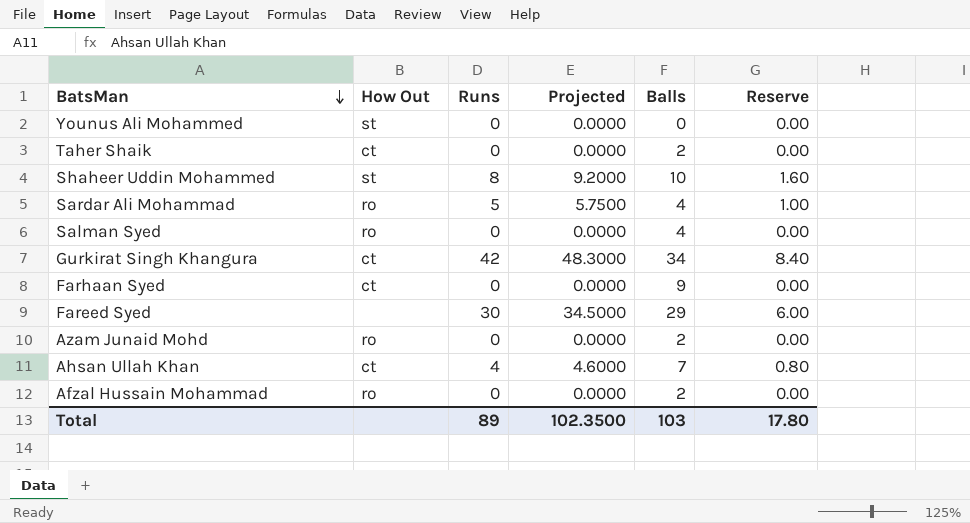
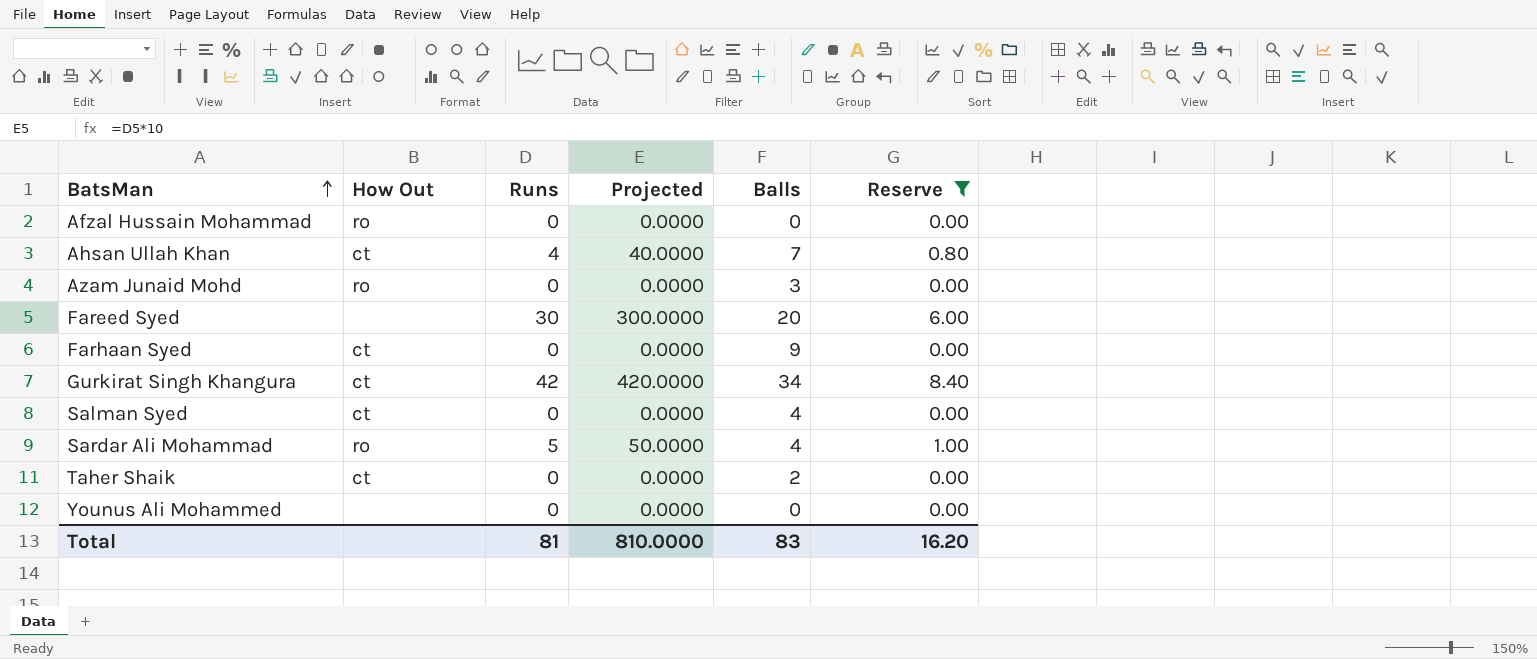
filter: none -> Reserve != 1.60
row order: BatsMan descending -> BatsMan ascending
column Projected | formula: [Runs] * 1.15 -> [Runs] * 10
Afzal Hussain Mohammad | Balls: 2 -> 0
Azam Junaid Mohd | Balls: 2 -> 3
Fareed Syed | Balls: 29 -> 20
Salman Syed | How Out: ro -> ct
Younus Ali Mohammed | How Out: st -> none
Total | Runs: 89 -> 81
Total | Projected: 102.3500 -> 810.0000
Total | Balls: 103 -> 83
Total | Reserve: 17.80 -> 16.20

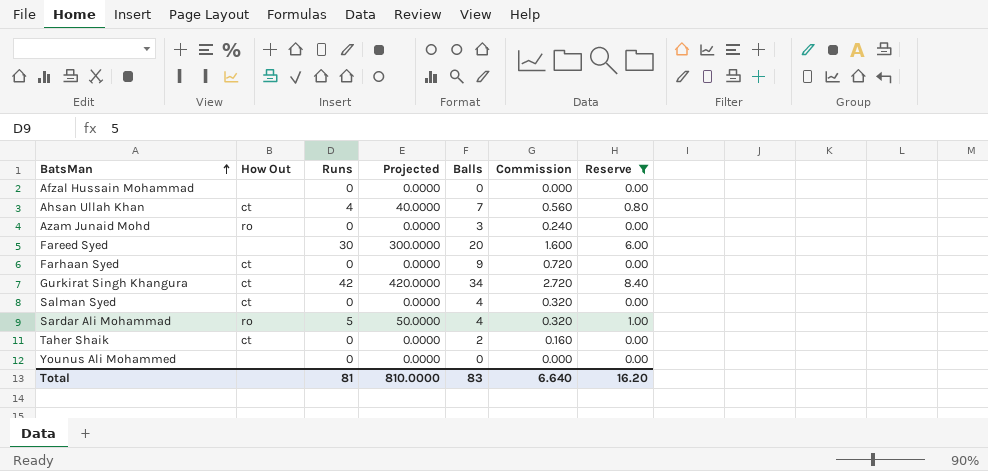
column Commission | formula: none -> [Balls] * 0.08
Afzal Hussain Mohammad | How Out: ro -> none

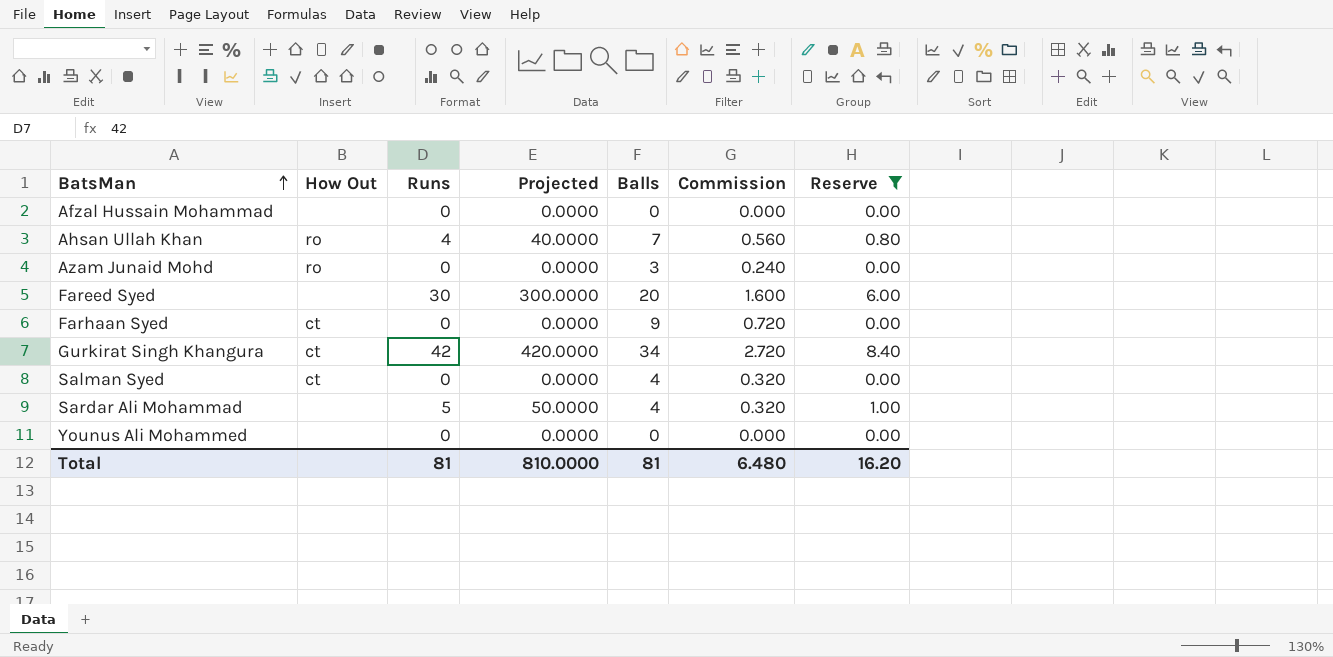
row Taher Shaik: ct | 0 | 0.0000 | 2 | 0.160 | 0.00 -> none
Ahsan Ullah Khan | How Out: ct -> ro
Sardar Ali Mohammad | How Out: ro -> none
Total | Balls: 83 -> 81
Total | Commission: 6.640 -> 6.480

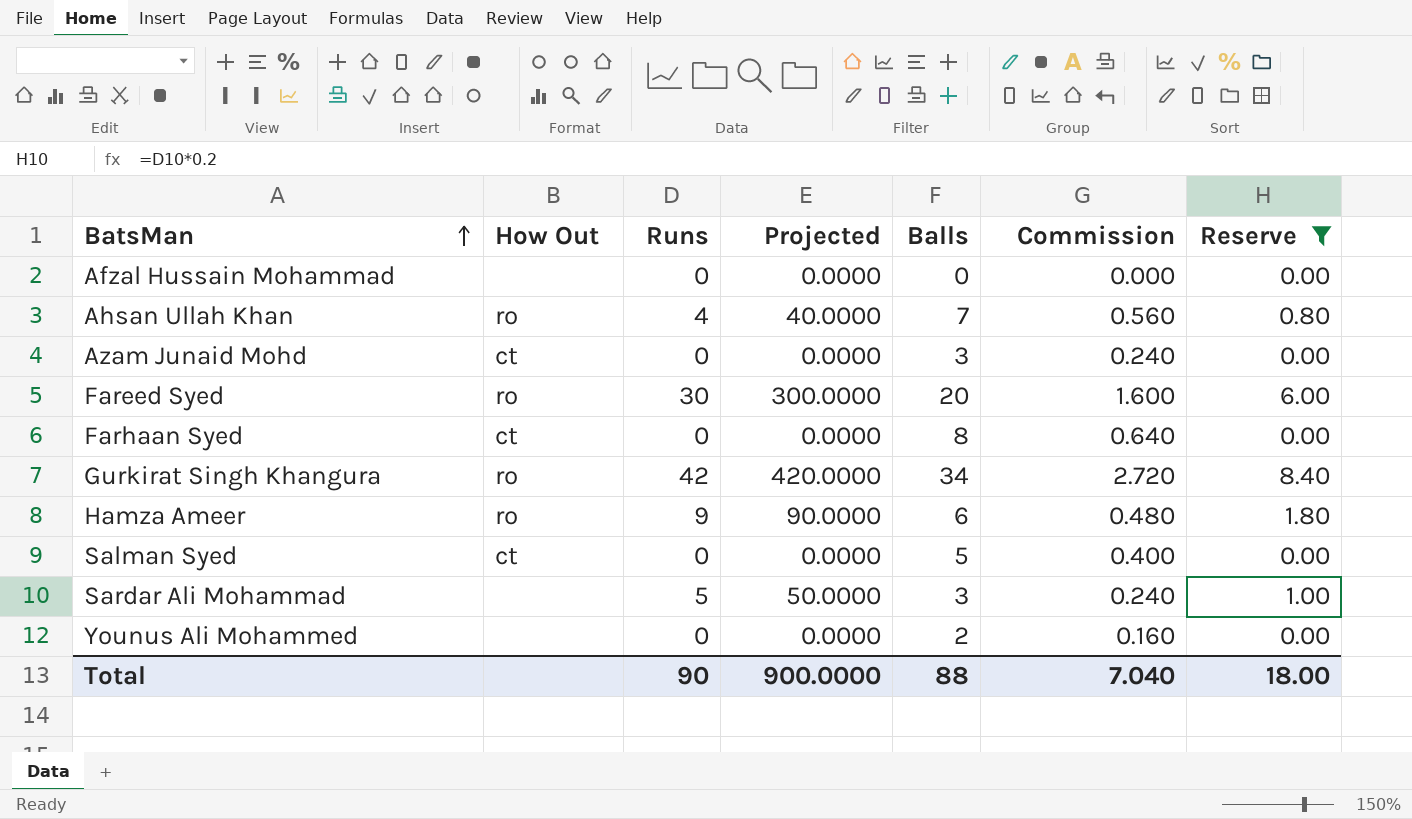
Azam Junaid Mohd | How Out: ro -> ct
Fareed Syed | How Out: none -> ro
Farhaan Syed | Balls: 9 -> 8
Farhaan Syed | Commission: 0.720 -> 0.640
Gurkirat Singh Khangura | How Out: ct -> ro
row Hamza Ameer: none -> ro | 9 | 90.0000 | 6 | 0.480 | 1.80
Salman Syed | Balls: 4 -> 5
Salman Syed | Commission: 0.320 -> 0.400
Sardar Ali Mohammad | Balls: 4 -> 3
Sardar Ali Mohammad | Commission: 0.320 -> 0.240
Younus Ali Mohammed | Balls: 0 -> 2
Younus Ali Mohammed | Commission: 0.000 -> 0.160
Total | Runs: 81 -> 90
Total | Projected: 810.0000 -> 900.0000
Total | Balls: 81 -> 88
Total | Commission: 6.480 -> 7.040
Total | Reserve: 16.20 -> 18.00

